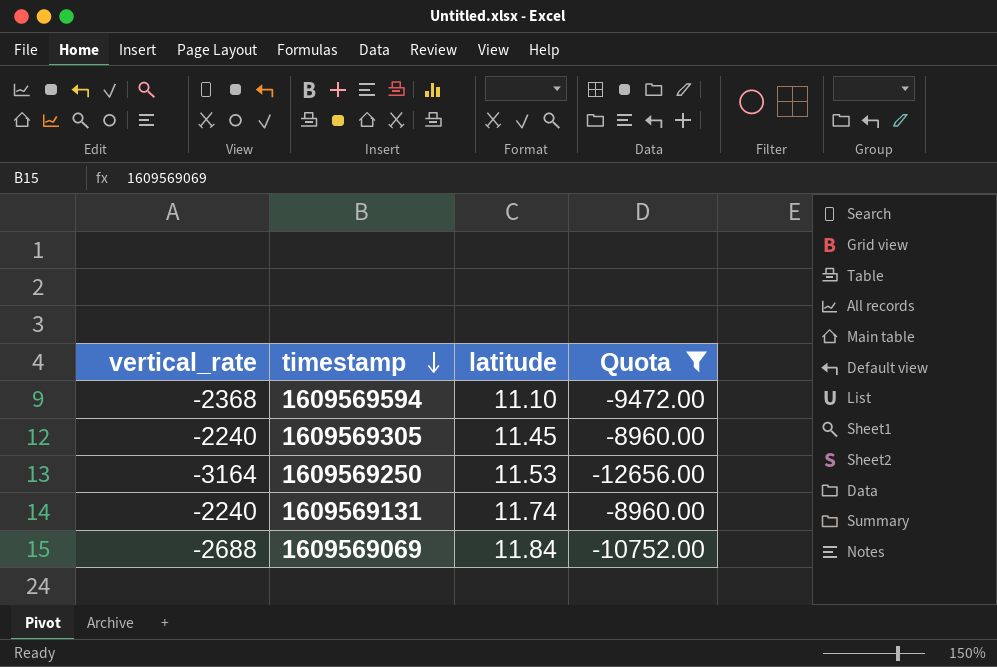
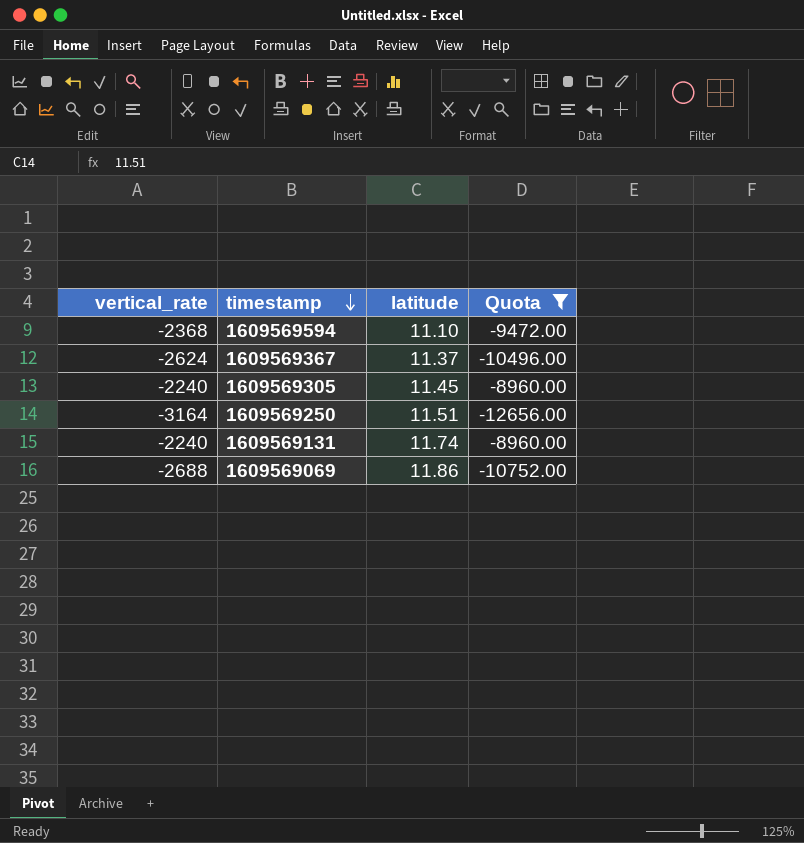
row 1609569367: none -> -2624 | 11.37 | -10496.00
1609569250 | latitude: 11.53 -> 11.51
1609569069 | latitude: 11.84 -> 11.86

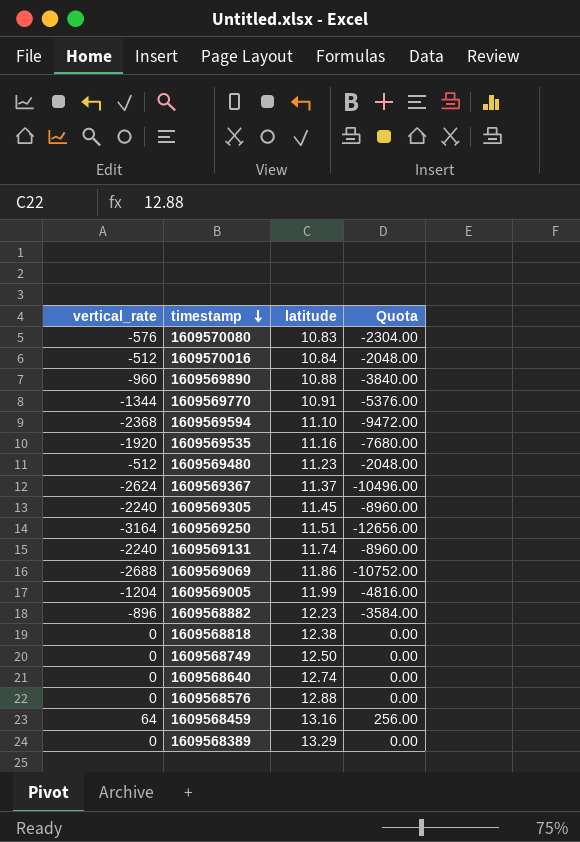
filter: Quota <= -8960.00 -> none

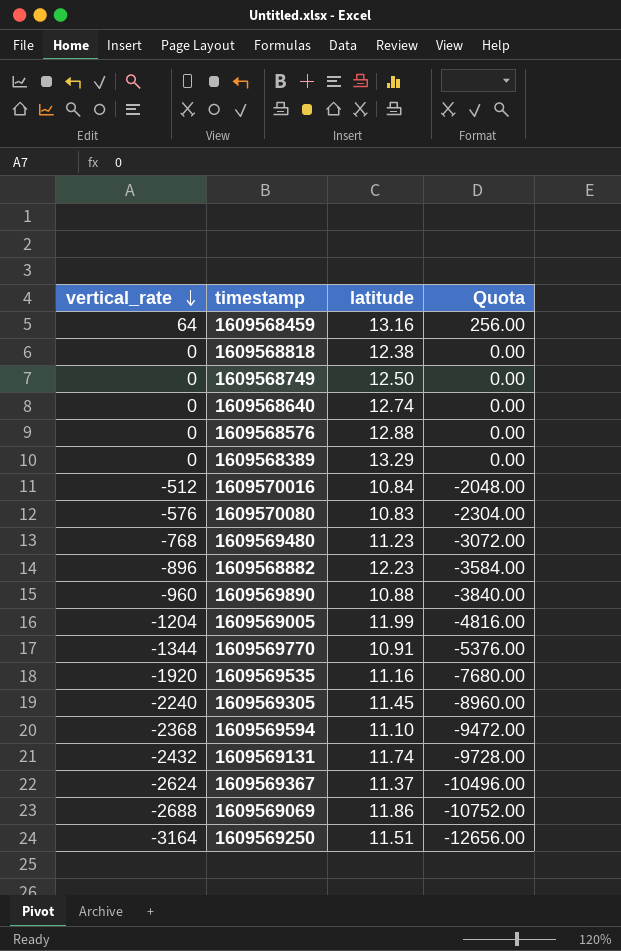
row order: timestamp descending -> vertical_rate descending
1609569480 | vertical_rate: -512 -> -768
1609569480 | Quota: -2048.00 -> -3072.00
1609569131 | vertical_rate: -2240 -> -2432
1609569131 | Quota: -8960.00 -> -9728.00

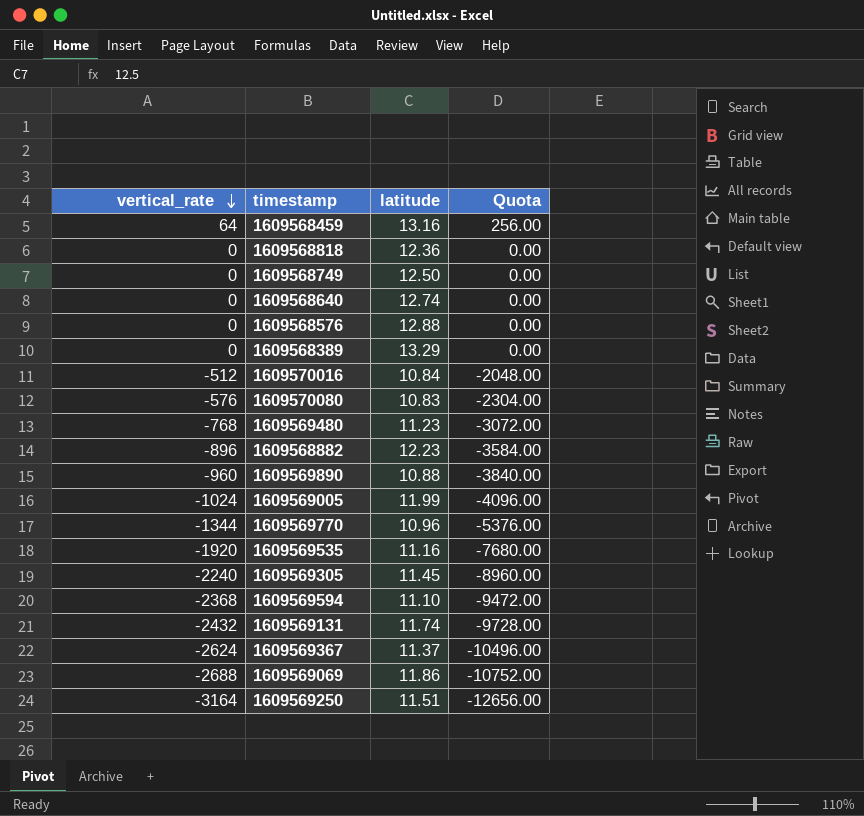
1609568818 | latitude: 12.38 -> 12.36
1609569005 | vertical_rate: -1204 -> -1024
1609569005 | Quota: -4816.00 -> -4096.00
1609569770 | latitude: 10.91 -> 10.96

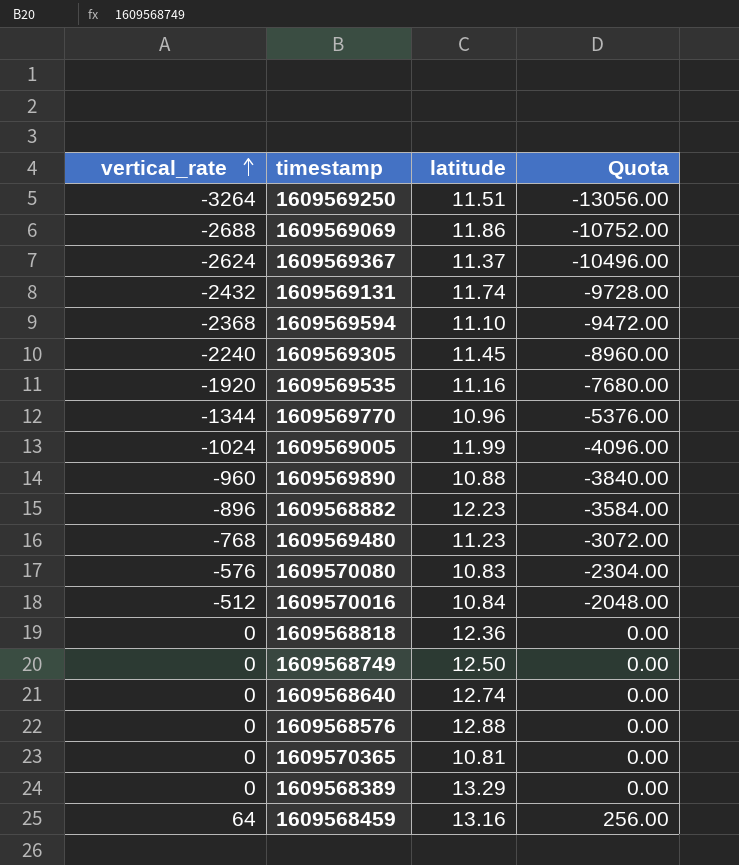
row order: vertical_rate descending -> vertical_rate ascending
1609569250 | vertical_rate: -3164 -> -3264
1609569250 | Quota: -12656.00 -> -13056.00
row 1609570365: none -> 0 | 10.81 | 0.00

